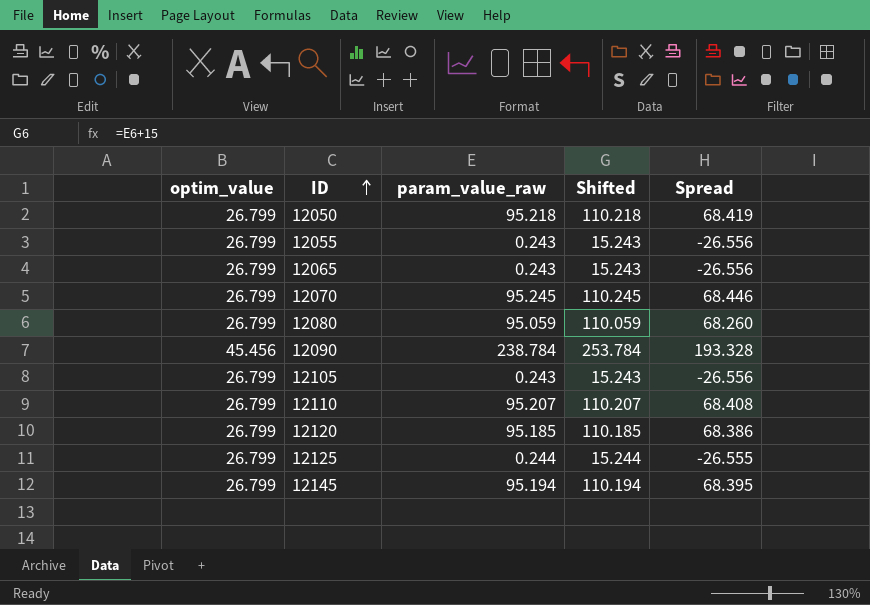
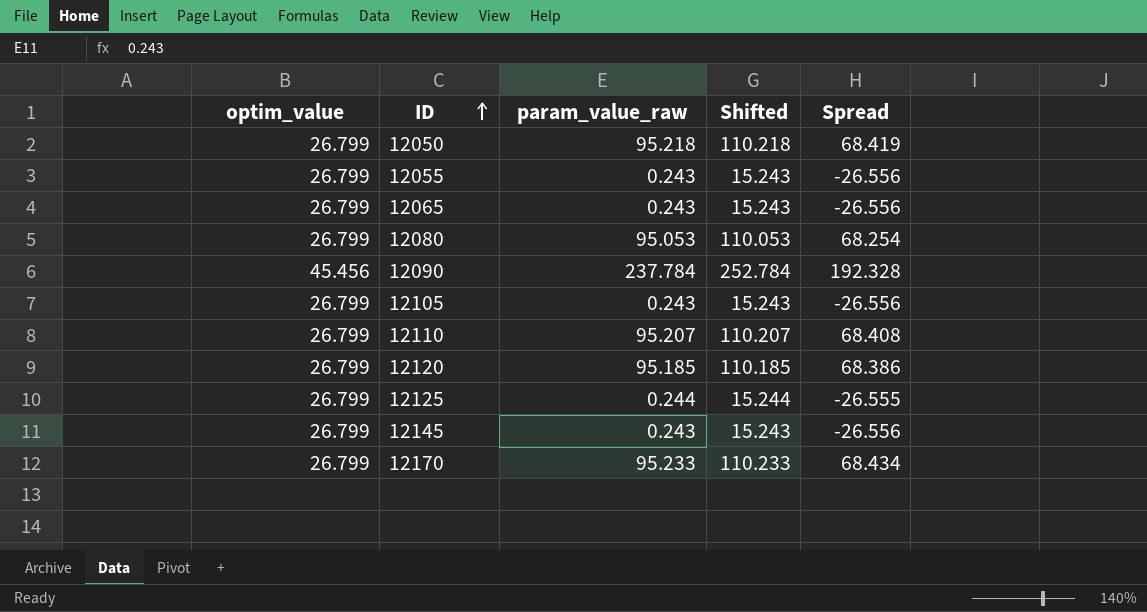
row 12070: 26.799 | 95.245 | 110.245 | 68.446 -> none
12080 | param_value_raw: 95.059 -> 95.053
12080 | Shifted: 110.059 -> 110.053
12080 | Spread: 68.260 -> 68.254
12090 | param_value_raw: 238.784 -> 237.784
12090 | Shifted: 253.784 -> 252.784
12090 | Spread: 193.328 -> 192.328
12145 | param_value_raw: 95.194 -> 0.243
12145 | Shifted: 110.194 -> 15.243
12145 | Spread: 68.395 -> -26.556
row 12170: none -> 26.799 | 95.233 | 110.233 | 68.434

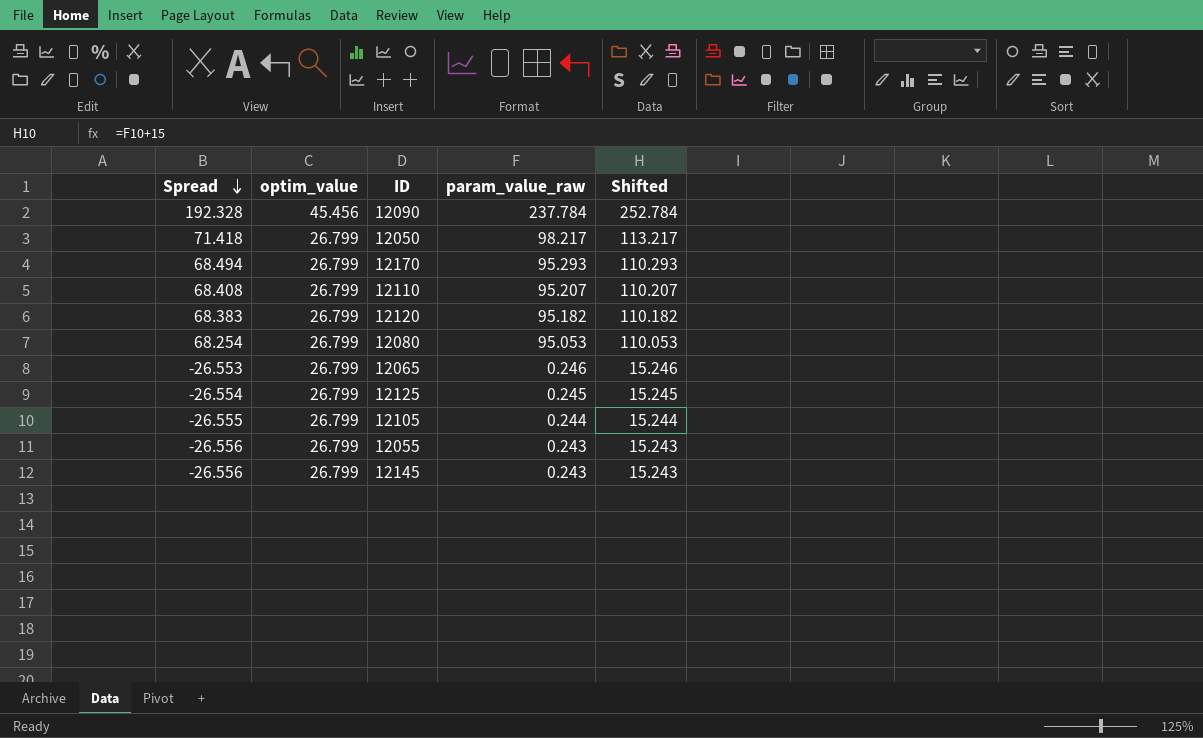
row order: ID ascending -> Spread descending
column Spread | position: 5 -> 1
12050 | Spread: 68.419 -> 71.418
12050 | param_value_raw: 95.218 -> 98.217
12050 | Shifted: 110.218 -> 113.217
12170 | Spread: 68.434 -> 68.494
12170 | param_value_raw: 95.233 -> 95.293
12170 | Shifted: 110.233 -> 110.293
12120 | Spread: 68.386 -> 68.383
12120 | param_value_raw: 95.185 -> 95.182
12120 | Shifted: 110.185 -> 110.182
12065 | Spread: -26.556 -> -26.553
12065 | param_value_raw: 0.243 -> 0.246
12065 | Shifted: 15.243 -> 15.246
12125 | Spread: -26.555 -> -26.554
12125 | param_value_raw: 0.244 -> 0.245
12125 | Shifted: 15.244 -> 15.245
12105 | Spread: -26.556 -> -26.555
12105 | param_value_raw: 0.243 -> 0.244
12105 | Shifted: 15.243 -> 15.244

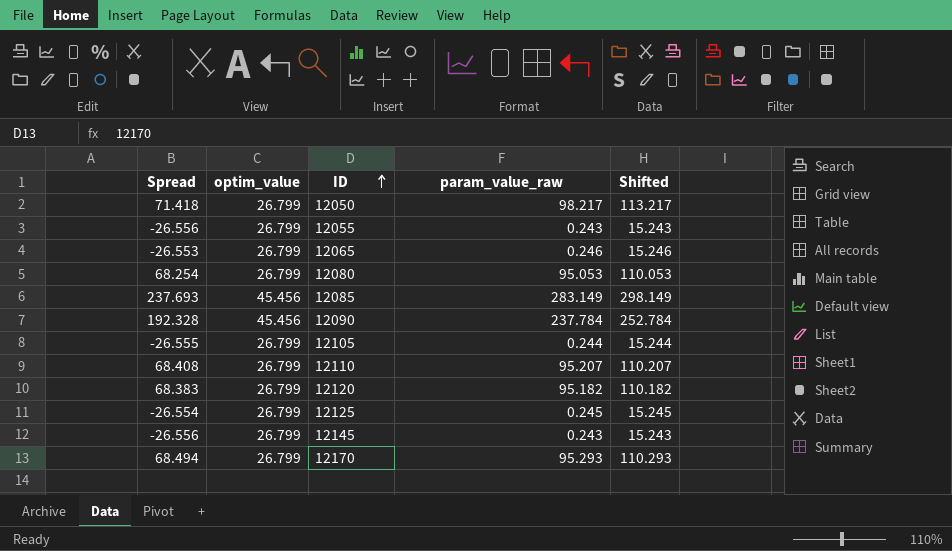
row order: Spread descending -> ID ascending
row 12085: none -> 237.693 | 45.456 | 283.149 | 298.149

